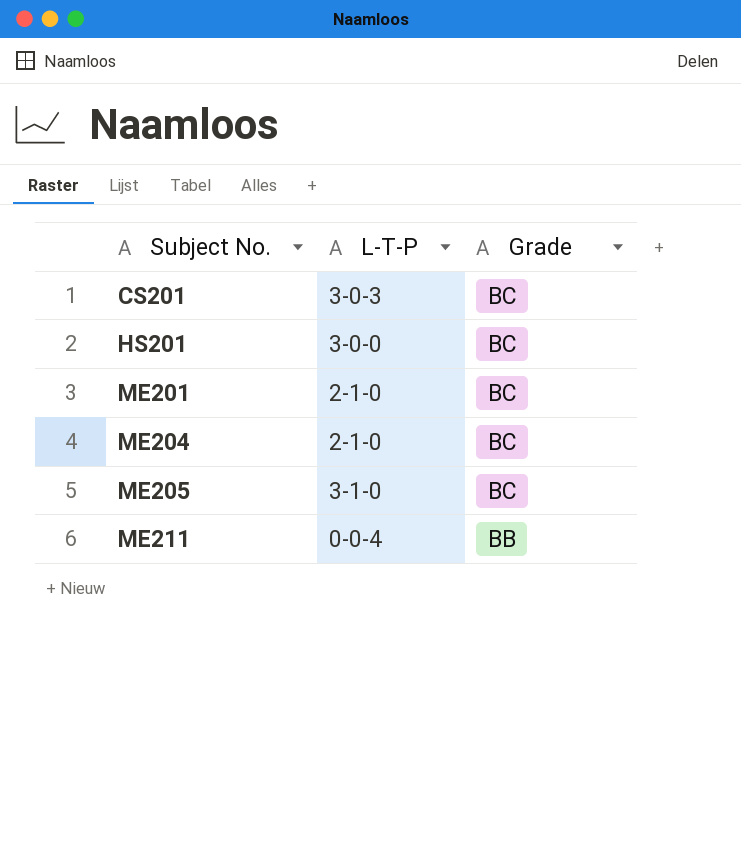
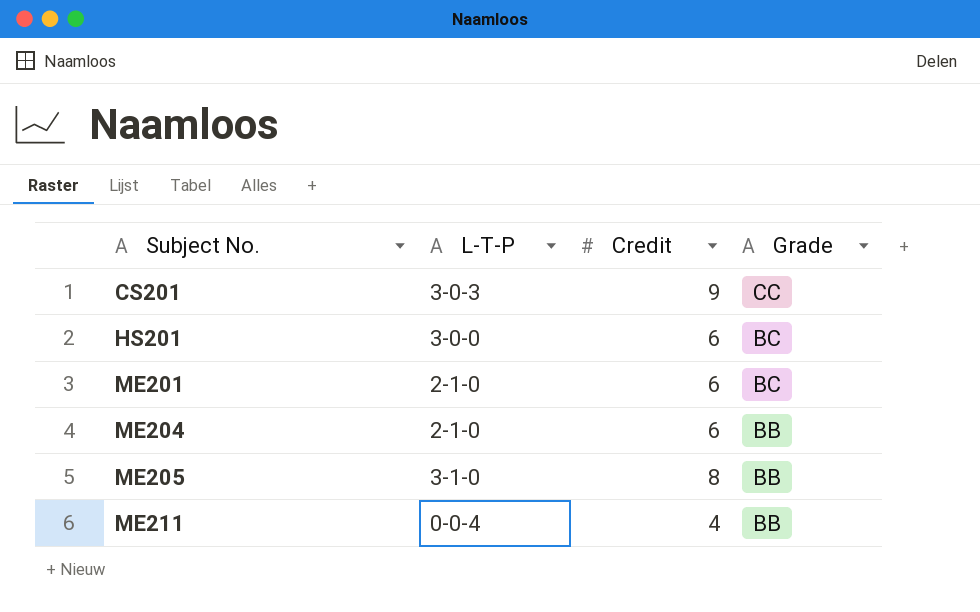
column Credit | position: none -> 3
CS201 | Grade: BC -> CC
ME204 | Grade: BC -> BB
ME205 | Grade: BC -> BB

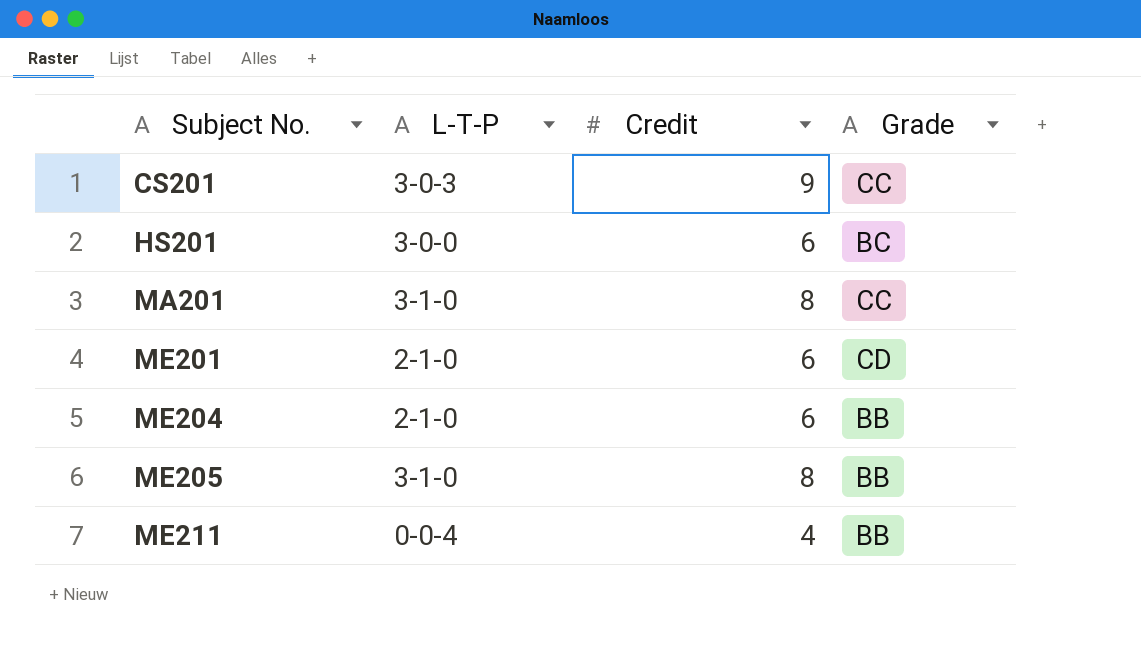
row MA201: none -> 3-1-0 | 8 | CC
ME201 | Grade: BC -> CD

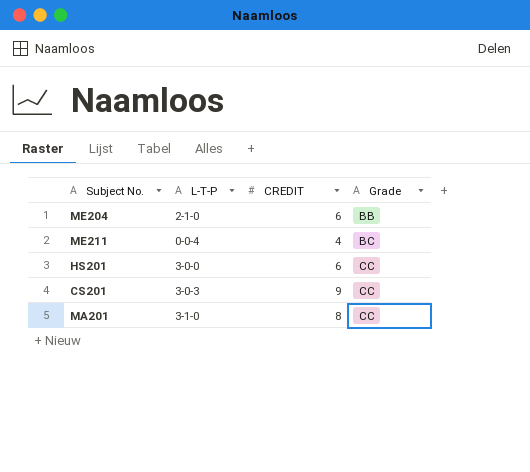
row order: Subject No. ascending -> Grade ascending
column name: Credit -> CREDIT
row ME201: 2-1-0 | 6 | CD -> none
row ME205: 3-1-0 | 8 | BB -> none
ME211 | Grade: BB -> BC
HS201 | Grade: BC -> CC

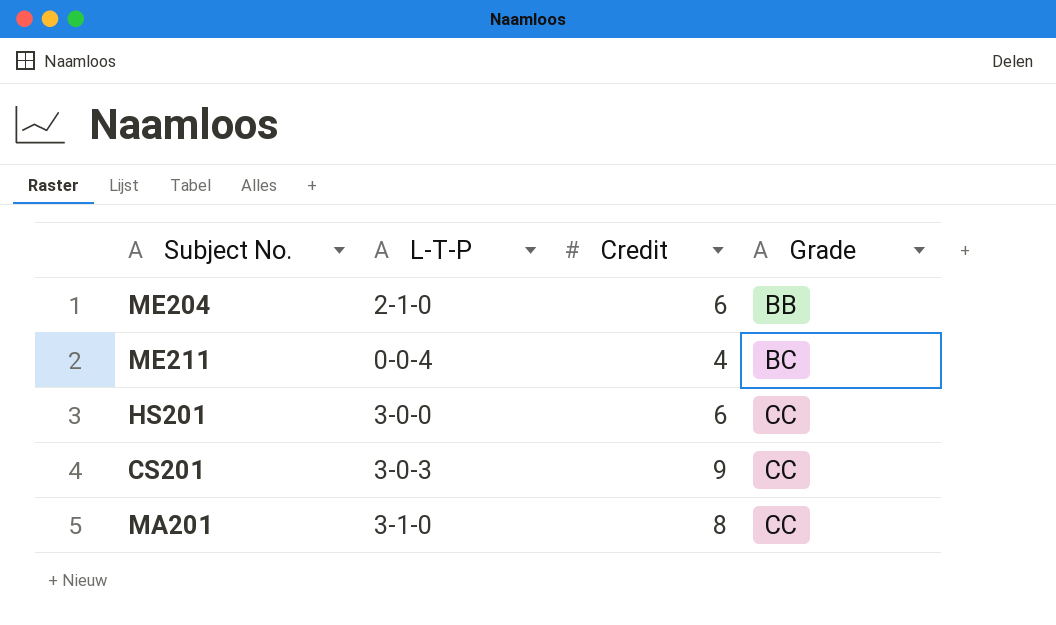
column name: CREDIT -> Credit

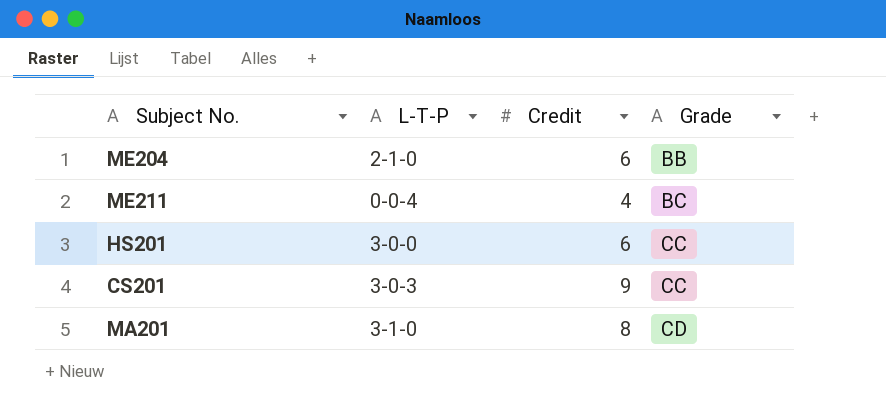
MA201 | Grade: CC -> CD

